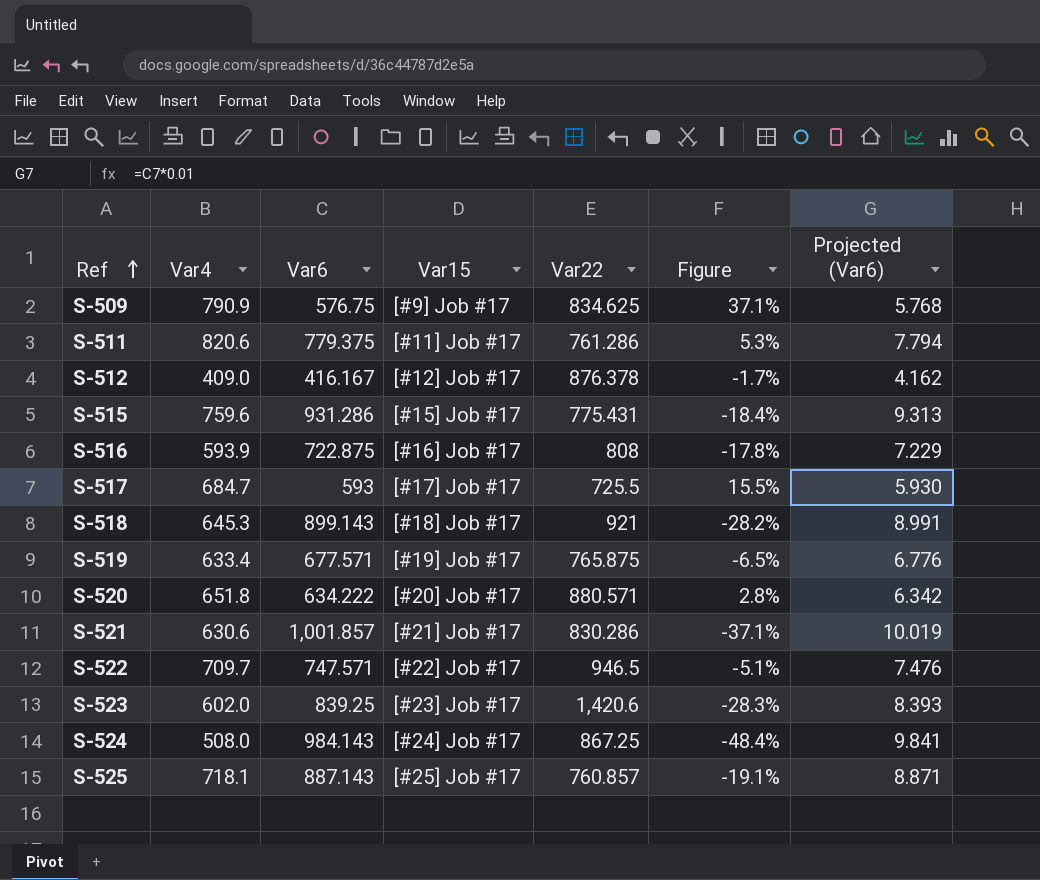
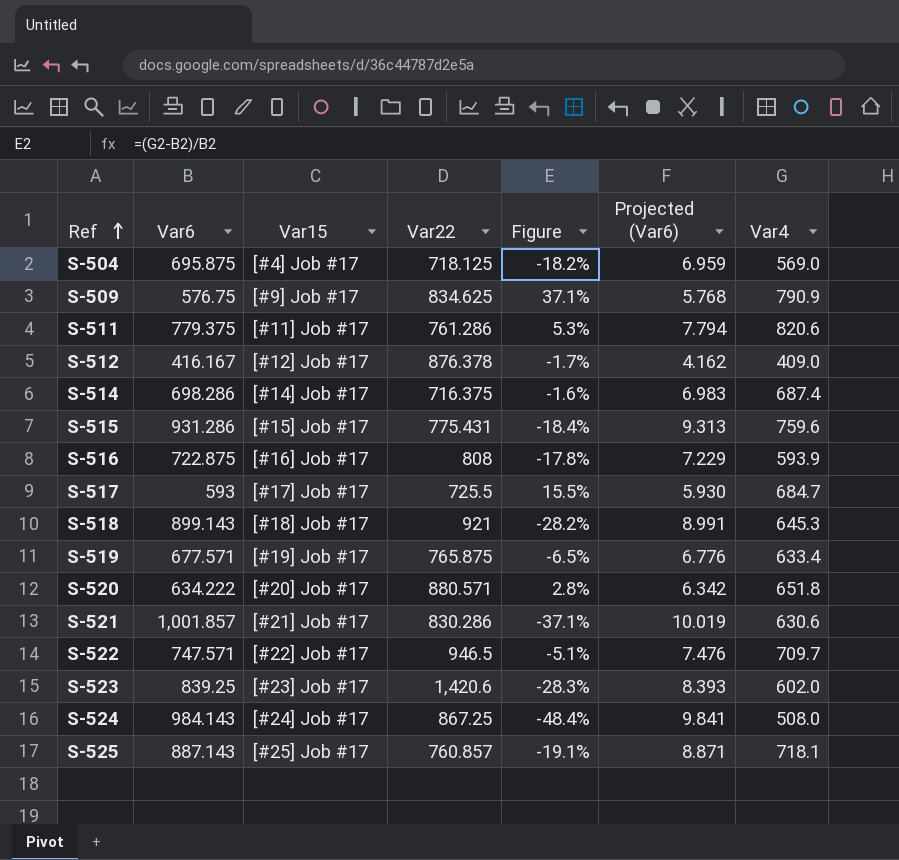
column Var4 | position: 2 -> 7
row S-504: none -> 695.875 | [#4] Job #17 | 718.125 | -18.2% | 6.959 | 569.0
row S-514: none -> 698.286 | [#14] Job #17 | 716.375 | -1.6% | 6.983 | 687.4

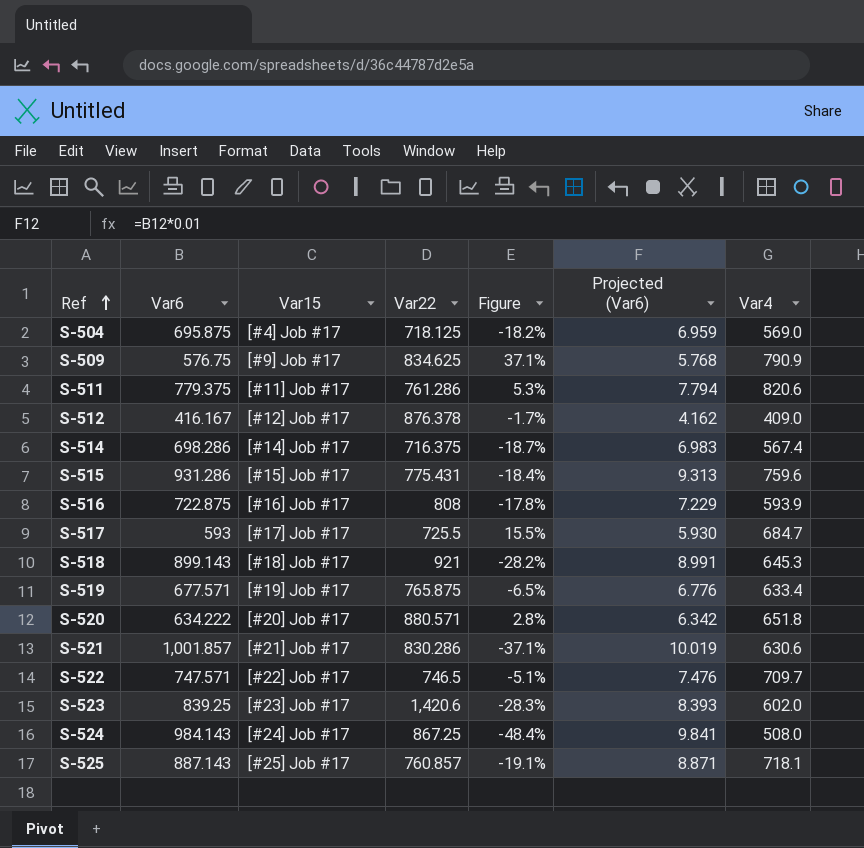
S-514 | Figure: -1.6% -> -18.7%
S-514 | Var4: 687.4 -> 567.4
S-522 | Var22: 946.5 -> 746.5

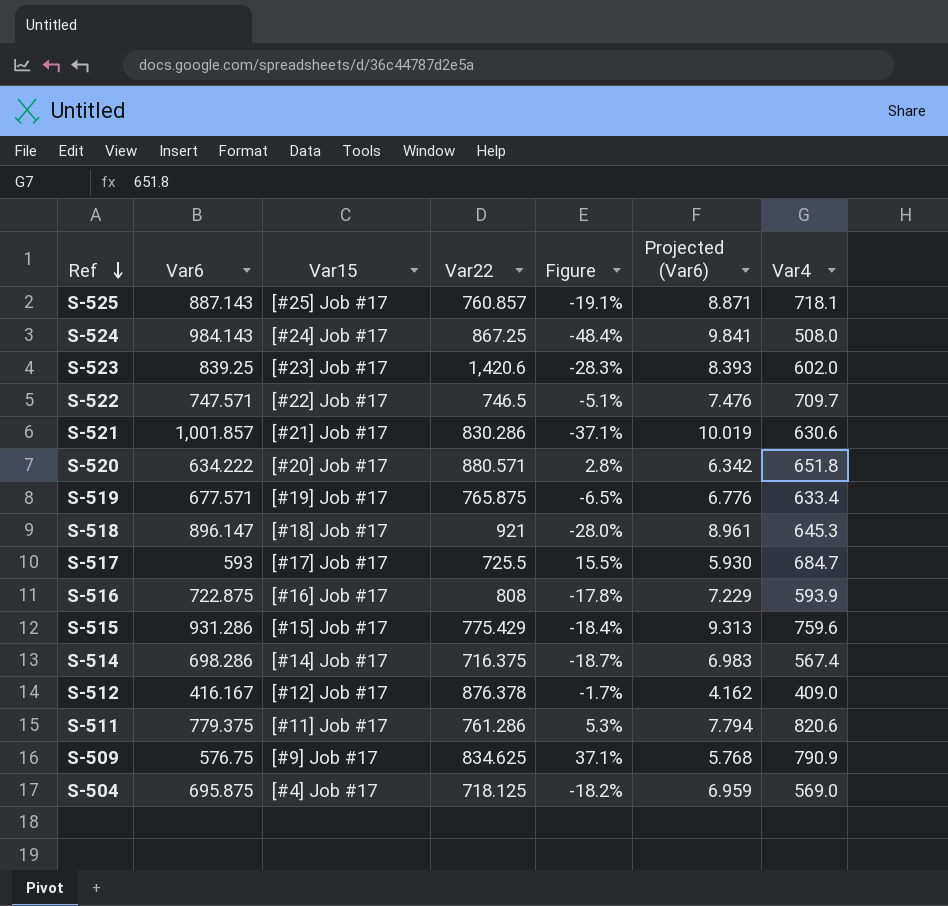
row order: Ref ascending -> Ref descending
S-518 | Var6: 899.143 -> 896.147
S-518 | Figure: -28.2% -> -28.0%
S-518 | Projected (Var6): 8.991 -> 8.961
S-515 | Var22: 775.431 -> 775.429

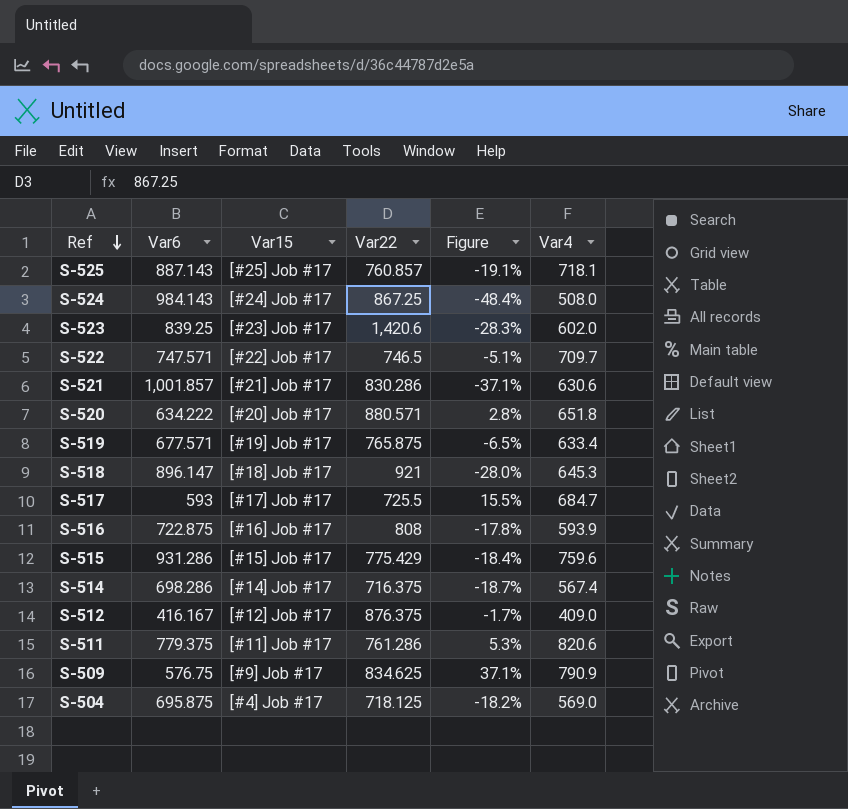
column Projected (Var6) | formula: [Var6] * 0.01 -> none
S-512 | Var22: 876.378 -> 876.375

